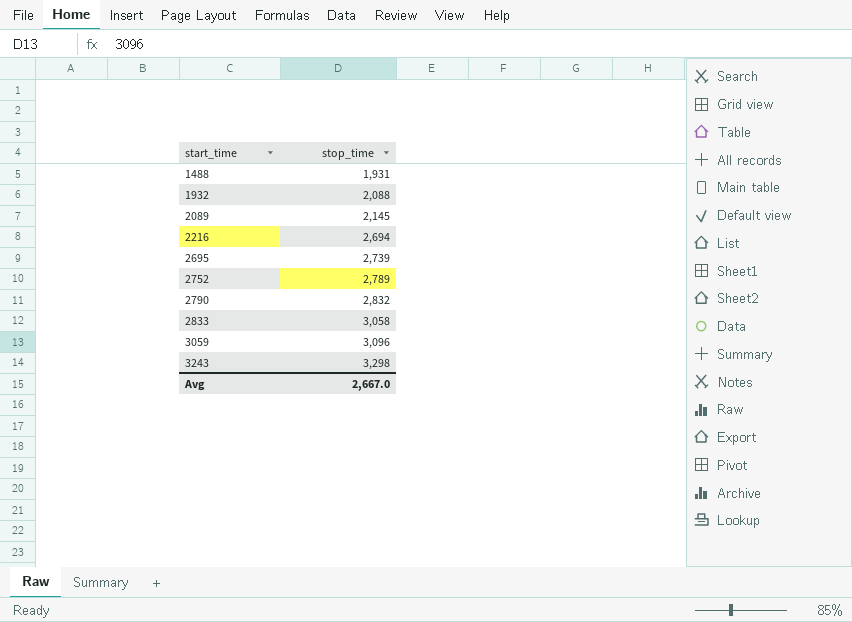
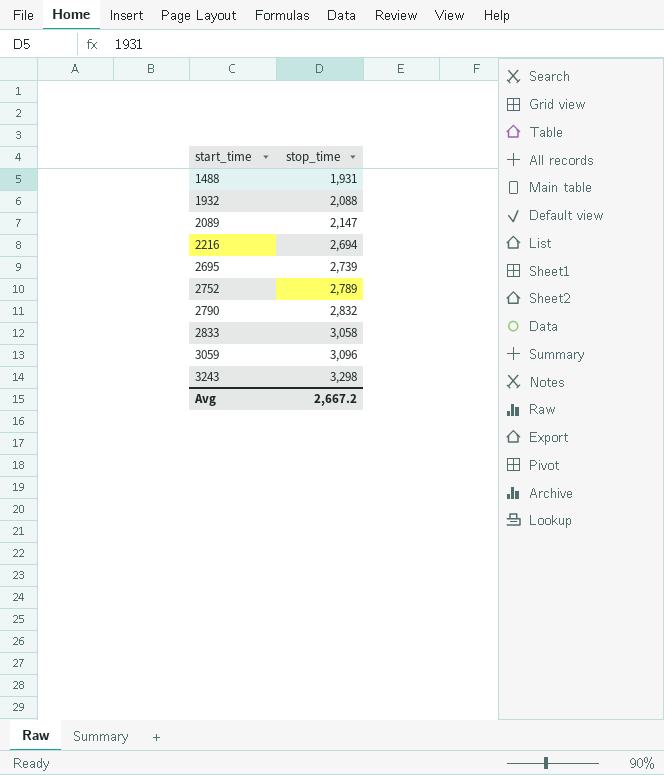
2089 | stop_time: 2,145 -> 2,147
Avg | stop_time: 2,667.0 -> 2,667.2

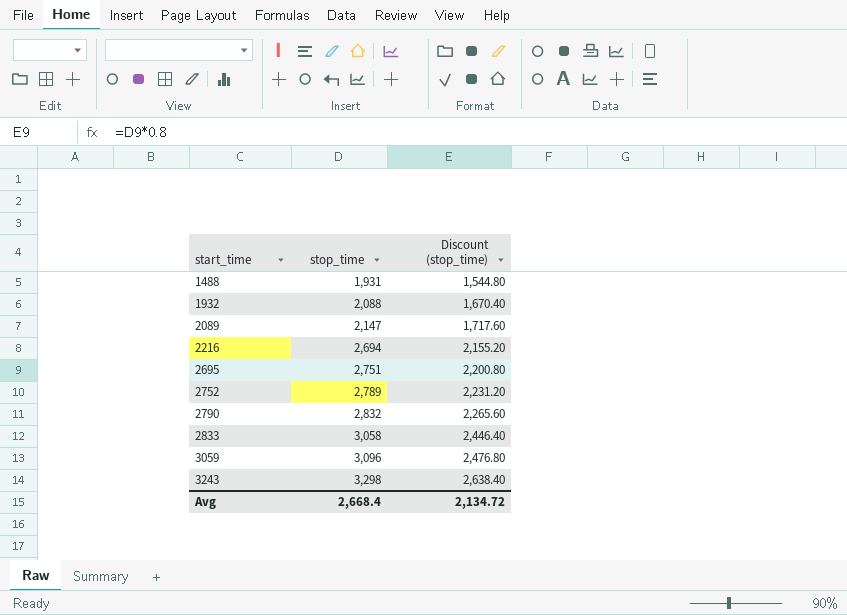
column Discount (stop_time) | formula: none -> [stop_time] * 0.8
2695 | stop_time: 2,739 -> 2,751
Avg | stop_time: 2,667.2 -> 2,668.4

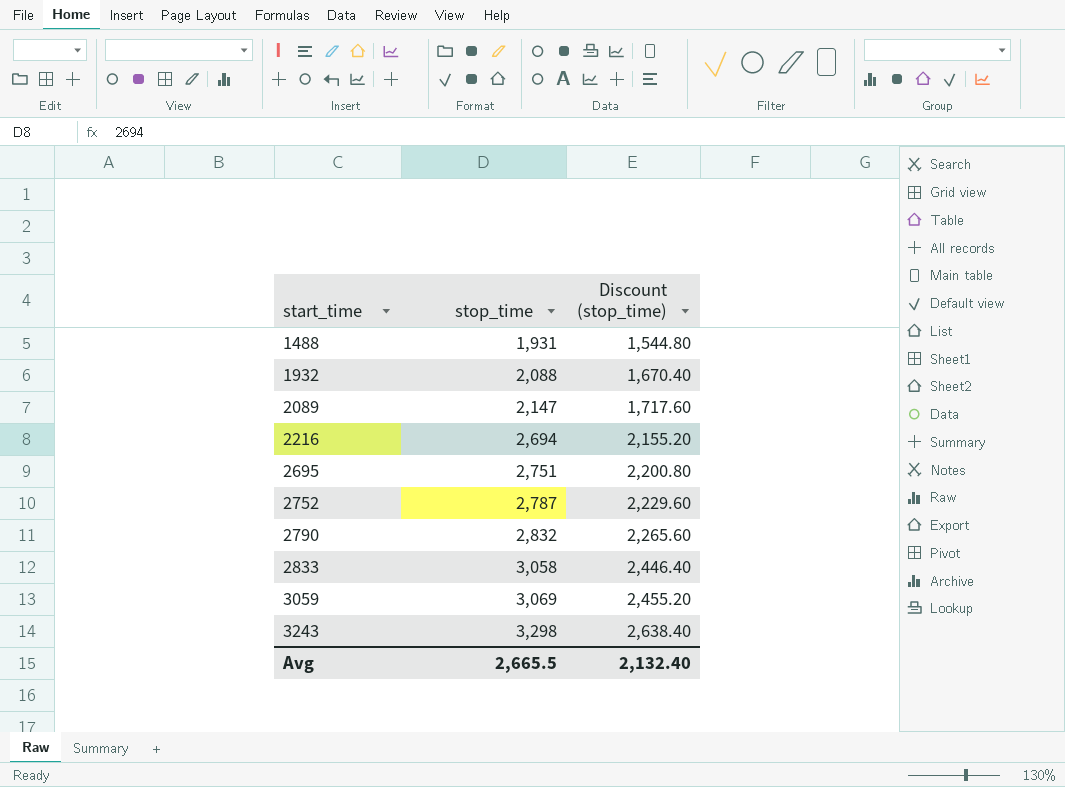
2752 | stop_time: 2,789 -> 2,787
2752 | Discount (stop_time): 2,231.20 -> 2,229.60
3059 | stop_time: 3,096 -> 3,069
3059 | Discount (stop_time): 2,476.80 -> 2,455.20
Avg | stop_time: 2,668.4 -> 2,665.5
Avg | Discount (stop_time): 2,134.72 -> 2,132.40

